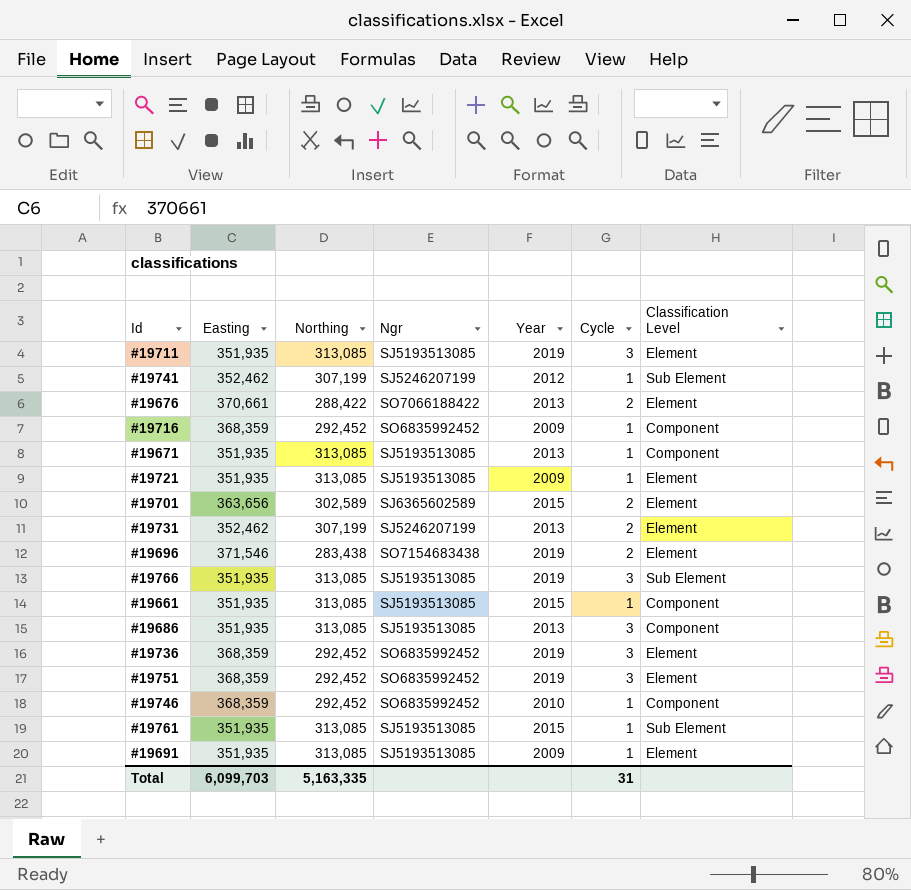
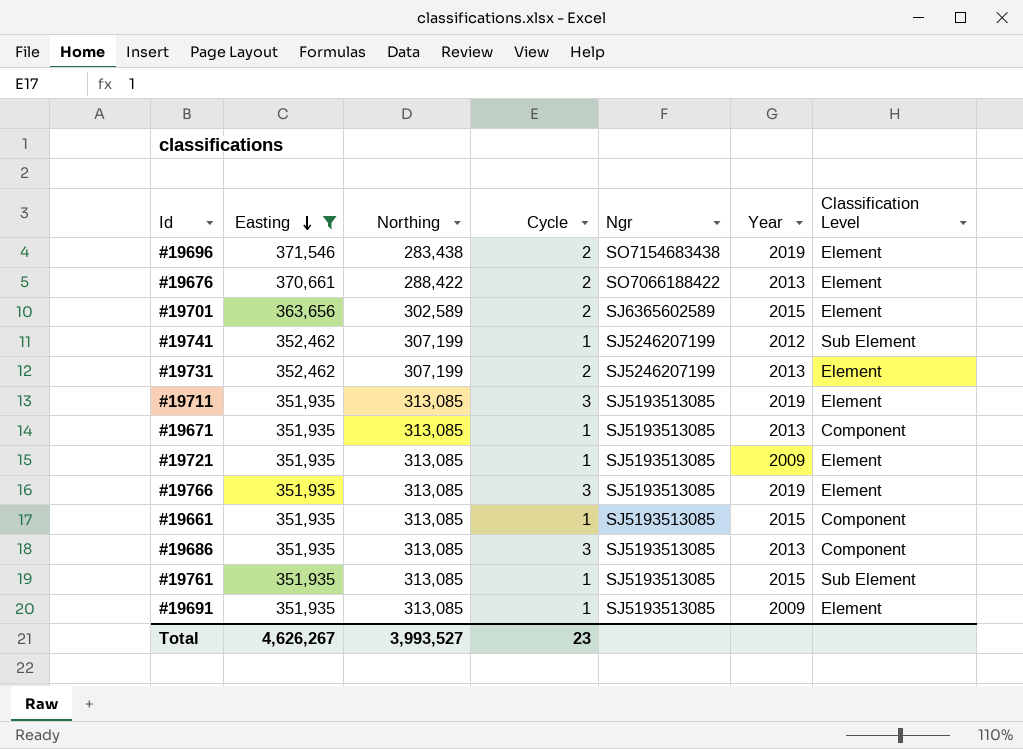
filter: none -> Easting != 368,359
row order: none -> Easting descending
column Cycle | position: 6 -> 4
#19766 | Classification Level: Sub Element -> Element
Total | Easting: 6,099,703 -> 4,626,267
Total | Northing: 5,163,335 -> 3,993,527
Total | Cycle: 31 -> 23

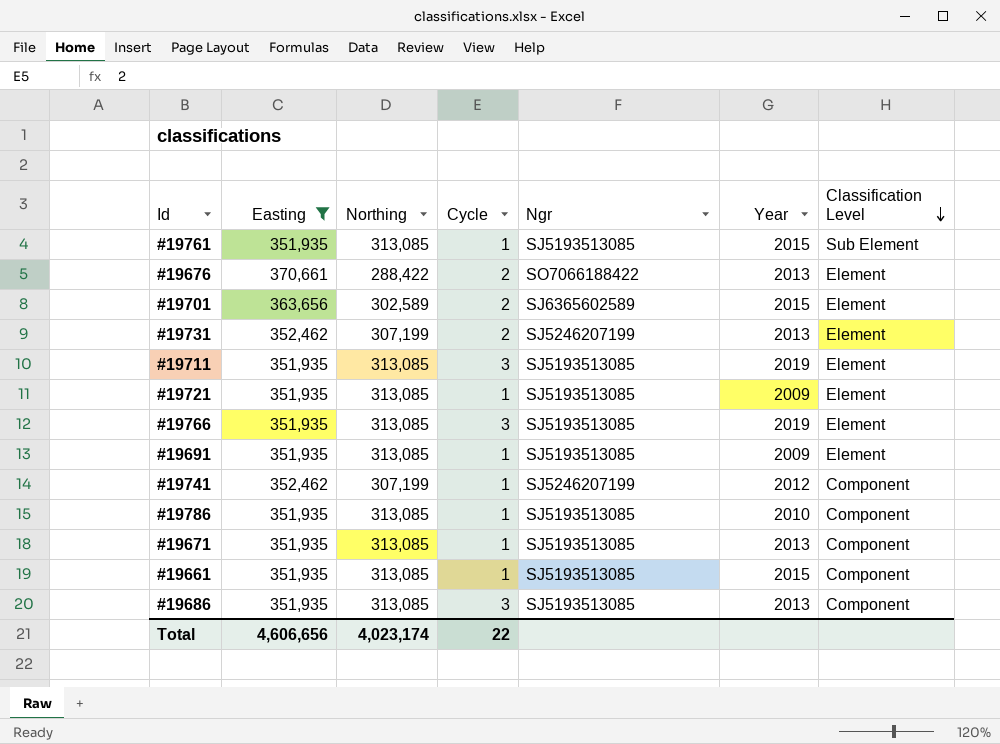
row order: Easting descending -> Classification Level descending
row #19696: 371,546 | 283,438 | 2 | SO7154683438 | 2019 | Element -> none
#19741 | Classification Level: Sub Element -> Component
row #19786: none -> 351,935 | 313,085 | 1 | SJ5193513085 | 2010 | Component
Total | Easting: 4,626,267 -> 4,606,656
Total | Northing: 3,993,527 -> 4,023,174
Total | Cycle: 23 -> 22

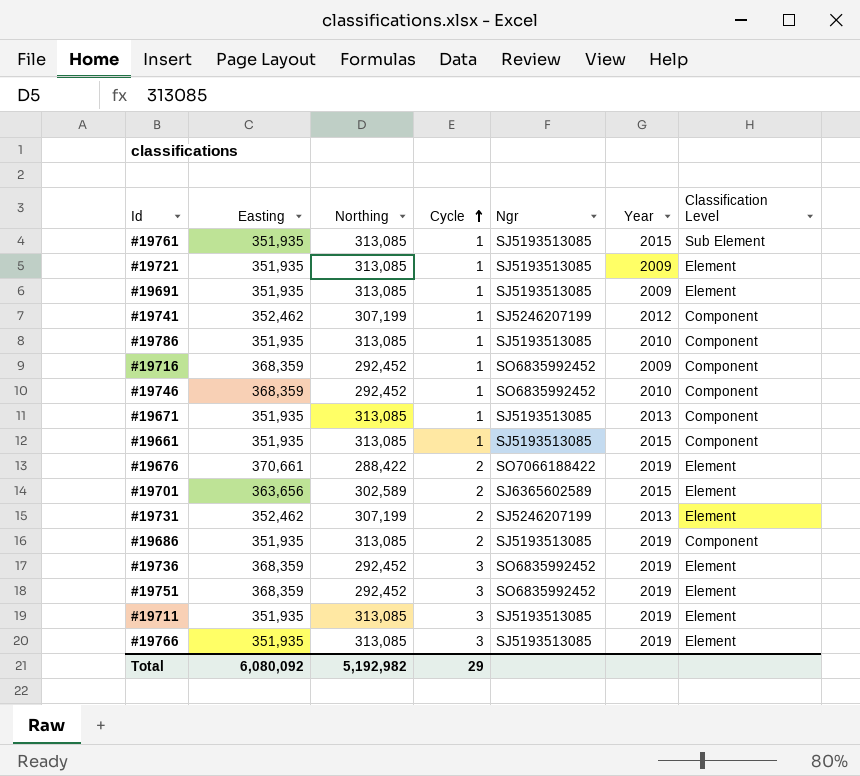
filter: Easting != 368,359 -> none
row order: Classification Level descending -> Cycle ascending
#19676 | Year: 2013 -> 2019
#19686 | Cycle: 3 -> 2
#19686 | Year: 2013 -> 2019
Total | Easting: 4,606,656 -> 6,080,092
Total | Northing: 4,023,174 -> 5,192,982
Total | Cycle: 22 -> 29

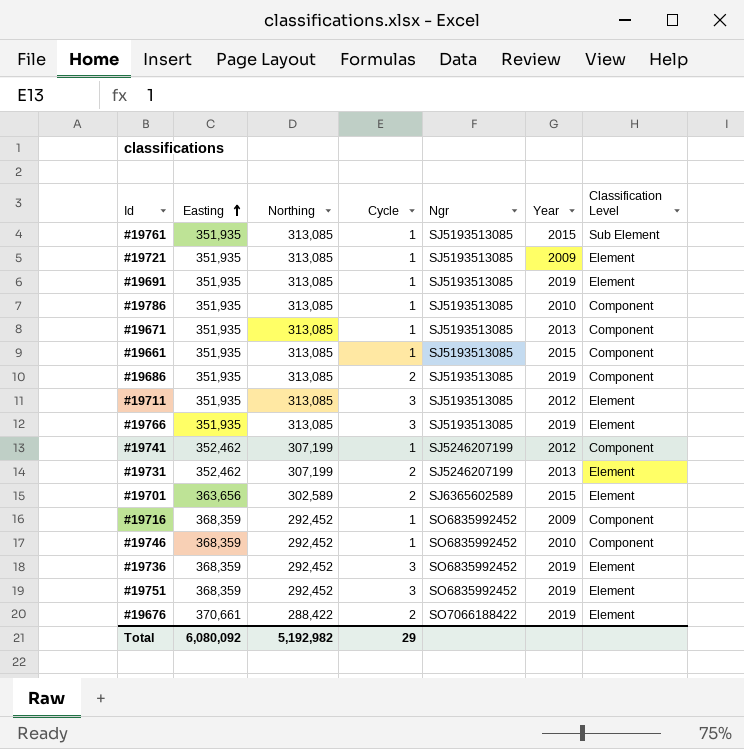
row order: Cycle ascending -> Easting ascending
#19691 | Year: 2009 -> 2019
#19711 | Year: 2019 -> 2012

